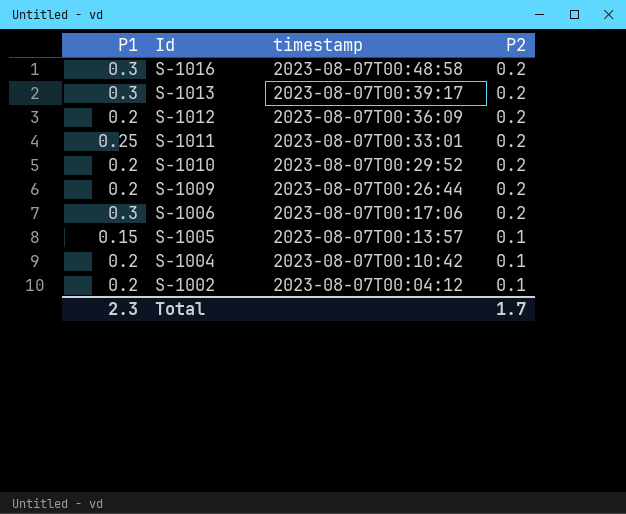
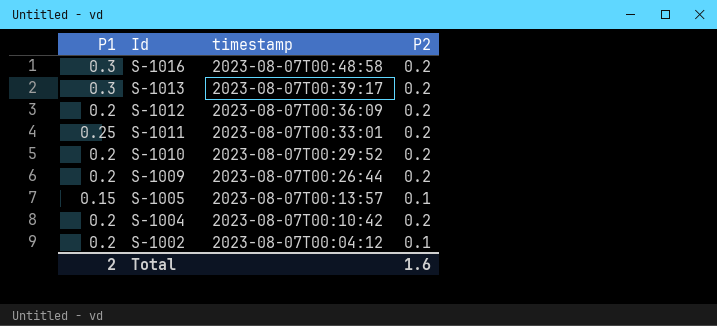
row S-1006: 0.3 | 2023-08-07T00:17:06 | 0.2 -> none
S-1004 | P2: 0.1 -> 0.2
Total | P1: 2.3 -> 2
Total | P2: 1.7 -> 1.6

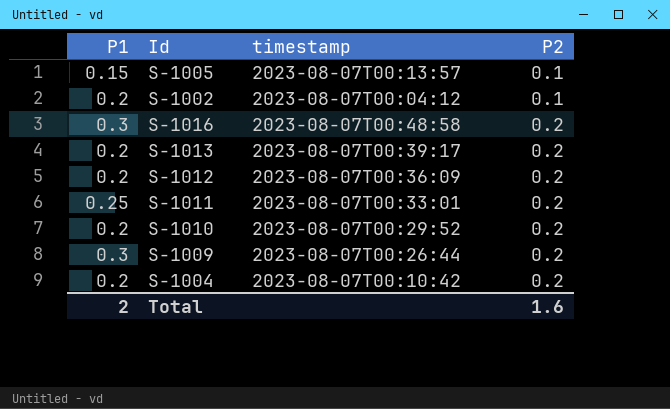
row order: Id descending -> P2 ascending
S-1013 | P1: 0.3 -> 0.2
S-1009 | P1: 0.2 -> 0.3

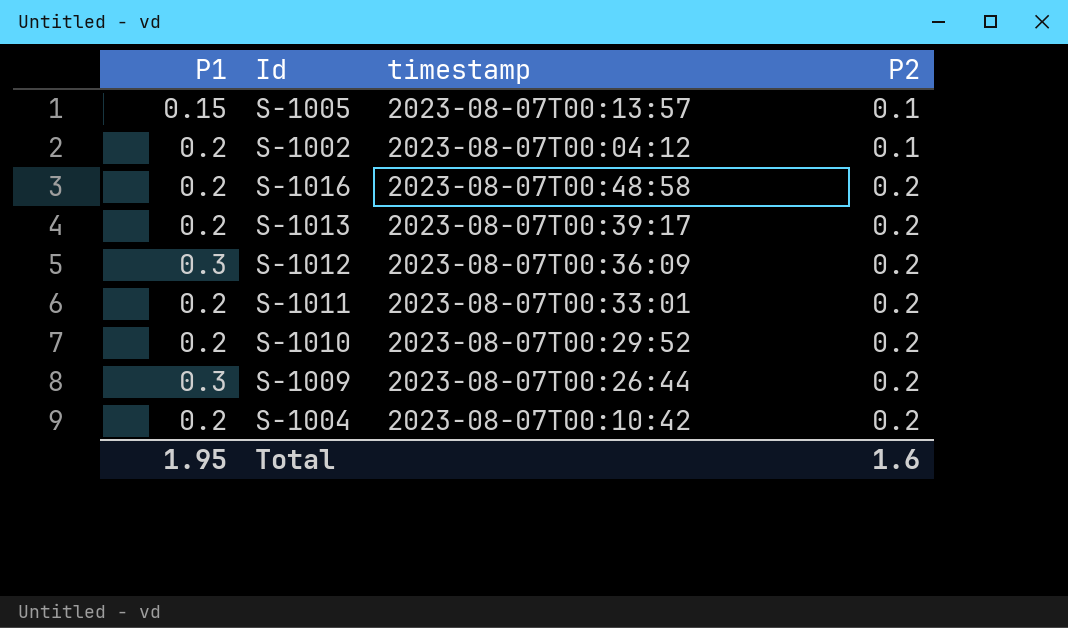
S-1016 | P1: 0.3 -> 0.2
S-1012 | P1: 0.2 -> 0.3
S-1011 | P1: 0.25 -> 0.2
Total | P1: 2 -> 1.95

